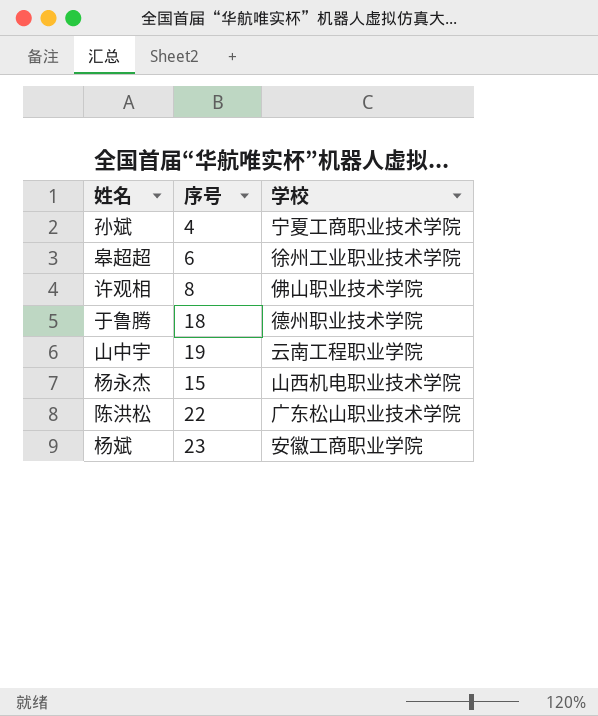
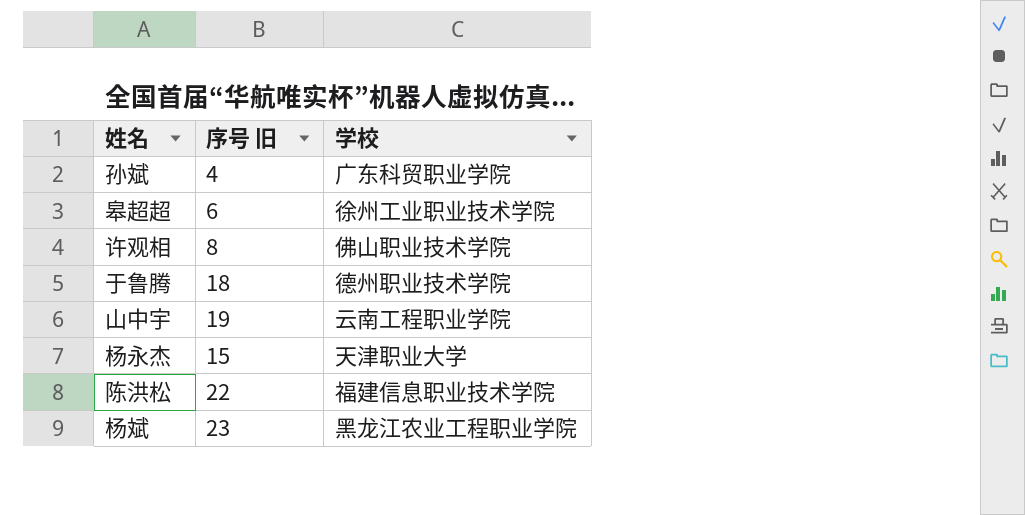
column name: 序号 -> 序号 旧
孙斌 | 学校: 宁夏工商职业技术学院 -> 广东科贸职业学院
杨永杰 | 学校: 山西机电职业技术学院 -> 天津职业大学
陈洪松 | 学校: 广东松山职业技术学院 -> 福建信息职业技术学院
杨斌 | 学校: 安徽工商职业学院 -> 黑龙江农业工程职业学院

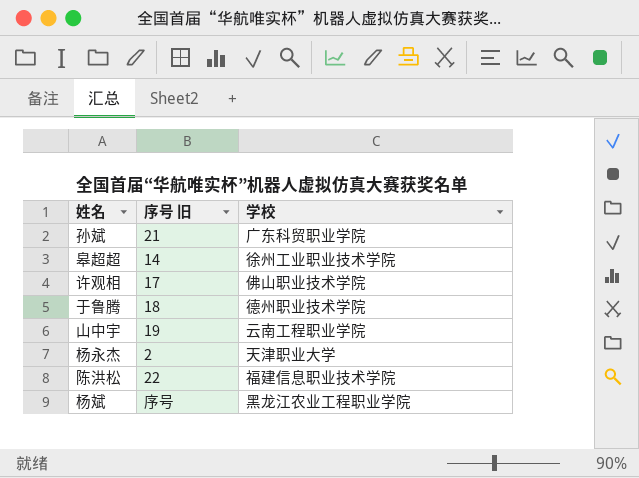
孙斌 | 序号 旧: 4 -> 21
皋超超 | 序号 旧: 6 -> 14
许观相 | 序号 旧: 8 -> 17
杨永杰 | 序号 旧: 15 -> 2
杨斌 | 序号 旧: 23 -> 序号

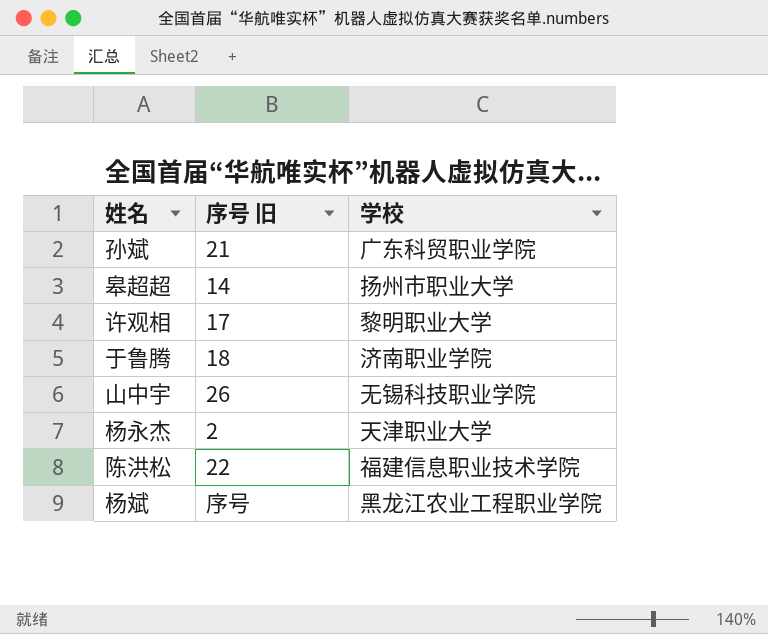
皋超超 | 学校: 徐州工业职业技术学院 -> 扬州市职业大学
许观相 | 学校: 佛山职业技术学院 -> 黎明职业大学
于鲁腾 | 学校: 德州职业技术学院 -> 济南职业学院
山中宇 | 序号 旧: 19 -> 26
山中宇 | 学校: 云南工程职业学院 -> 无锡科技职业学院

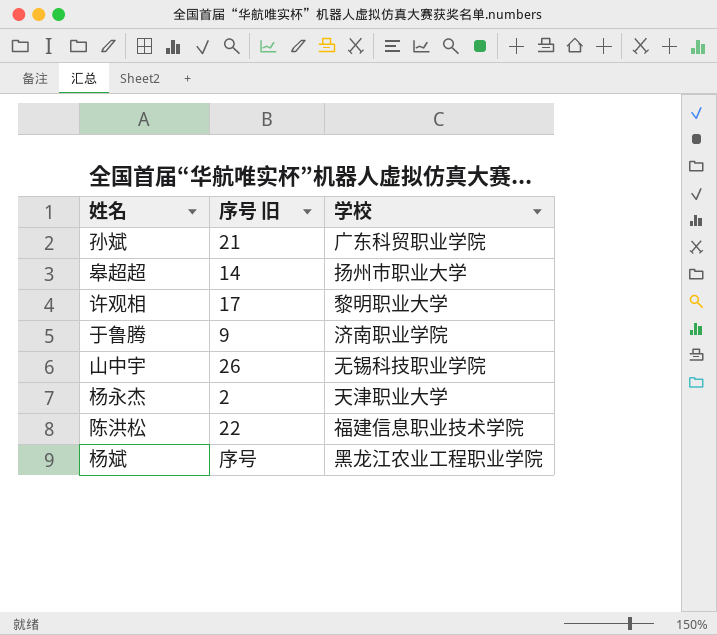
于鲁腾 | 序号 旧: 18 -> 9

